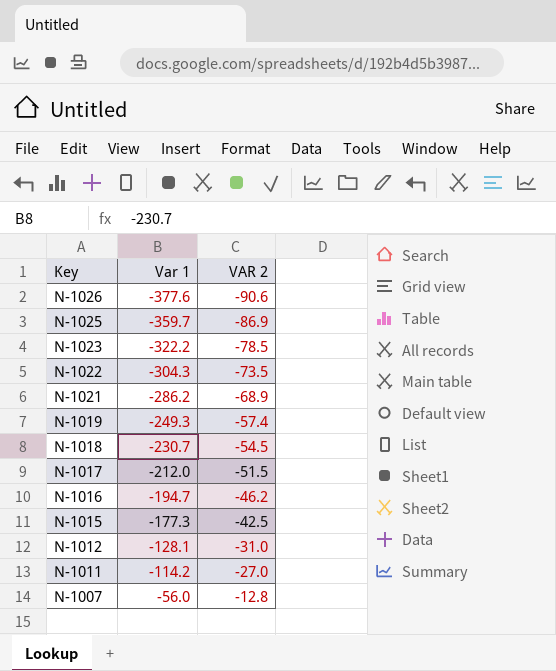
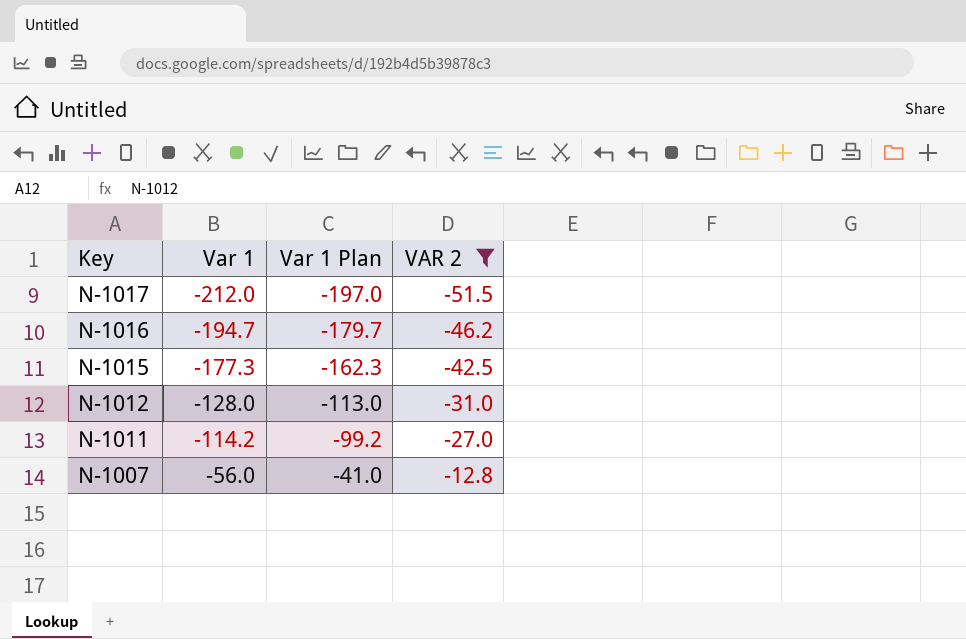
filter: none -> VAR 2 >= -51.5
column Var 1 Plan | formula: none -> [Var 1] + 15
N-1012 | Var 1: -128.1 -> -128.0

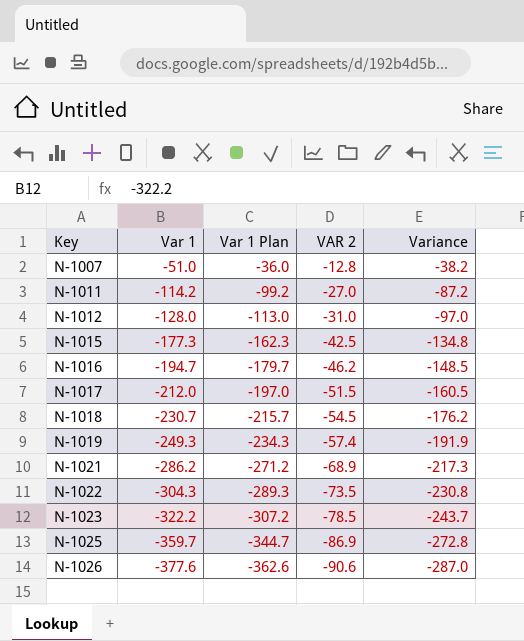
filter: VAR 2 >= -51.5 -> none
row order: Key descending -> Key ascending
column Variance | formula: none -> [Var 1] - [VAR 2]
N-1007 | Var 1: -56.0 -> -51.0
N-1007 | Var 1 Plan: -41.0 -> -36.0

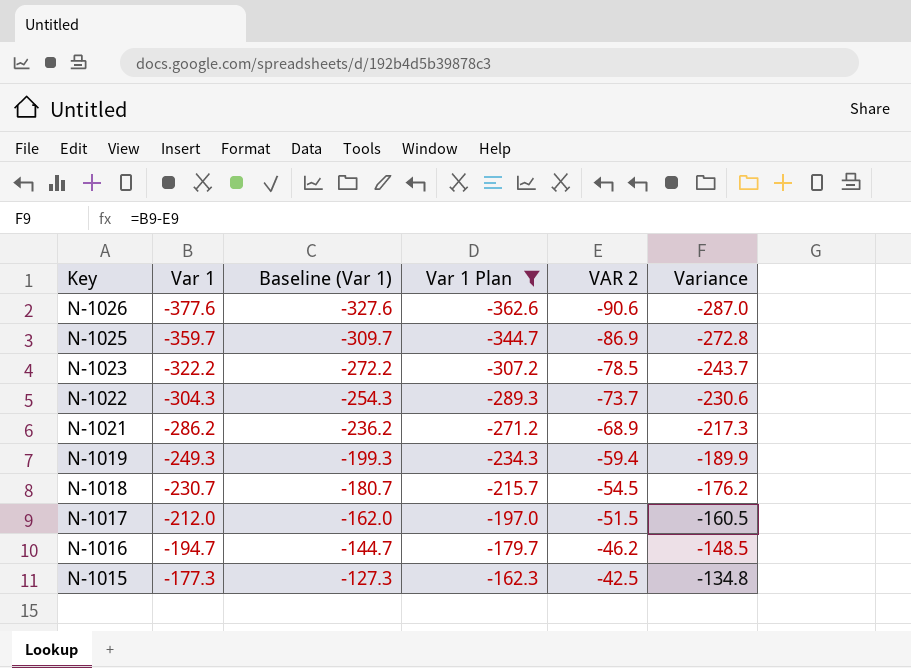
filter: none -> Var 1 Plan <= -162.3
row order: Key ascending -> Key descending
column Baseline (Var 1) | formula: none -> [Var 1] + 50
N-1022 | VAR 2: -73.5 -> -73.7
N-1022 | Variance: -230.8 -> -230.6
N-1019 | VAR 2: -57.4 -> -59.4
N-1019 | Variance: -191.9 -> -189.9

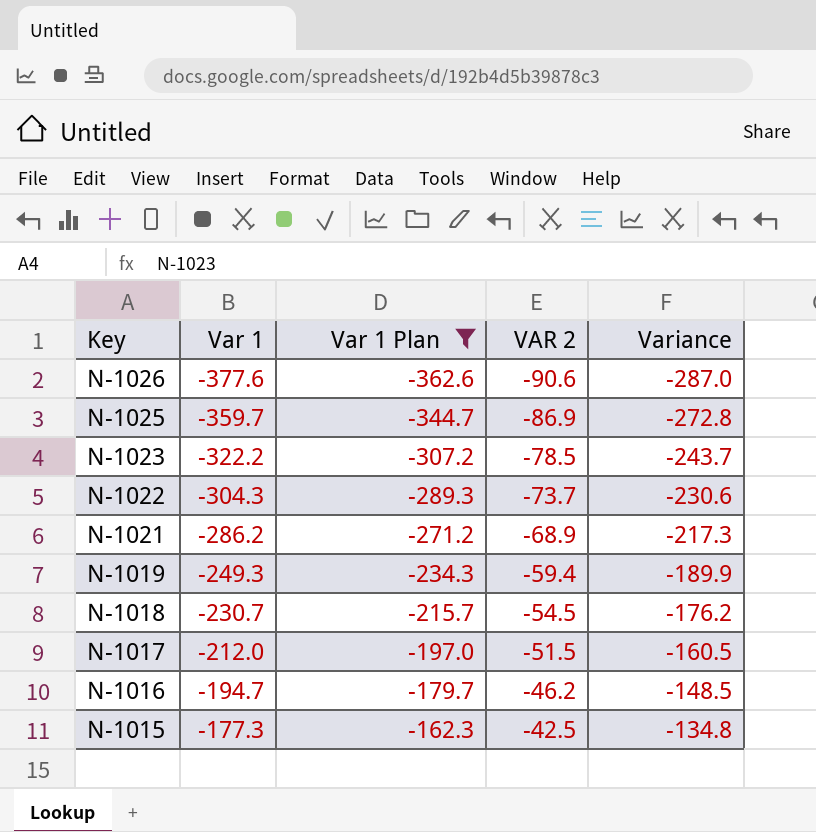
column Baseline (Var 1) | formula: [Var 1] + 50 -> none

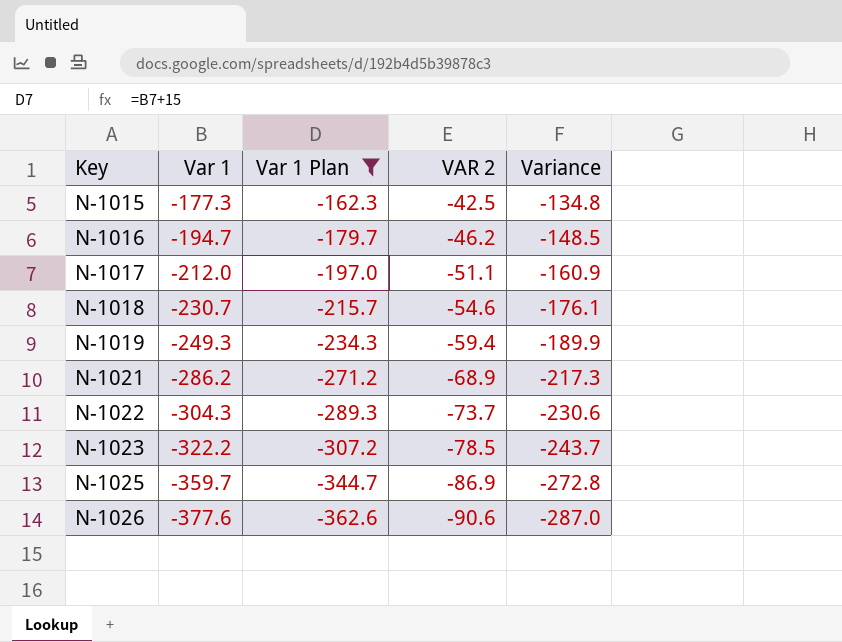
row order: Key descending -> Key ascending
N-1017 | VAR 2: -51.5 -> -51.1
N-1017 | Variance: -160.5 -> -160.9
N-1018 | VAR 2: -54.5 -> -54.6
N-1018 | Variance: -176.2 -> -176.1

